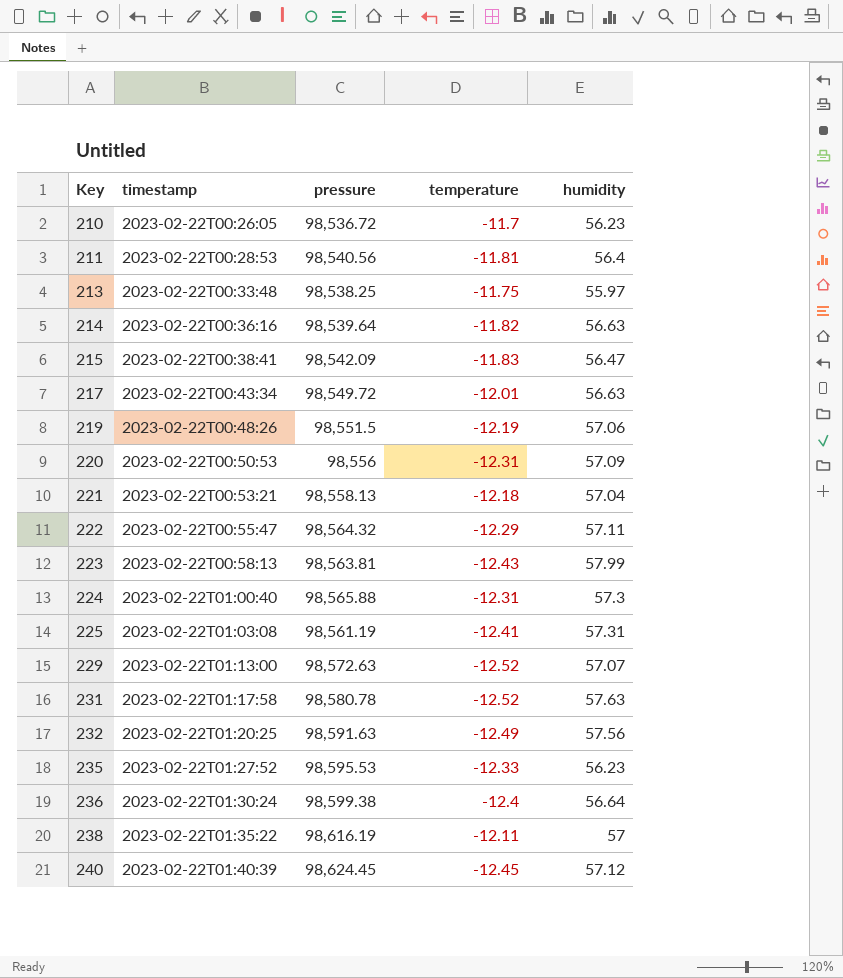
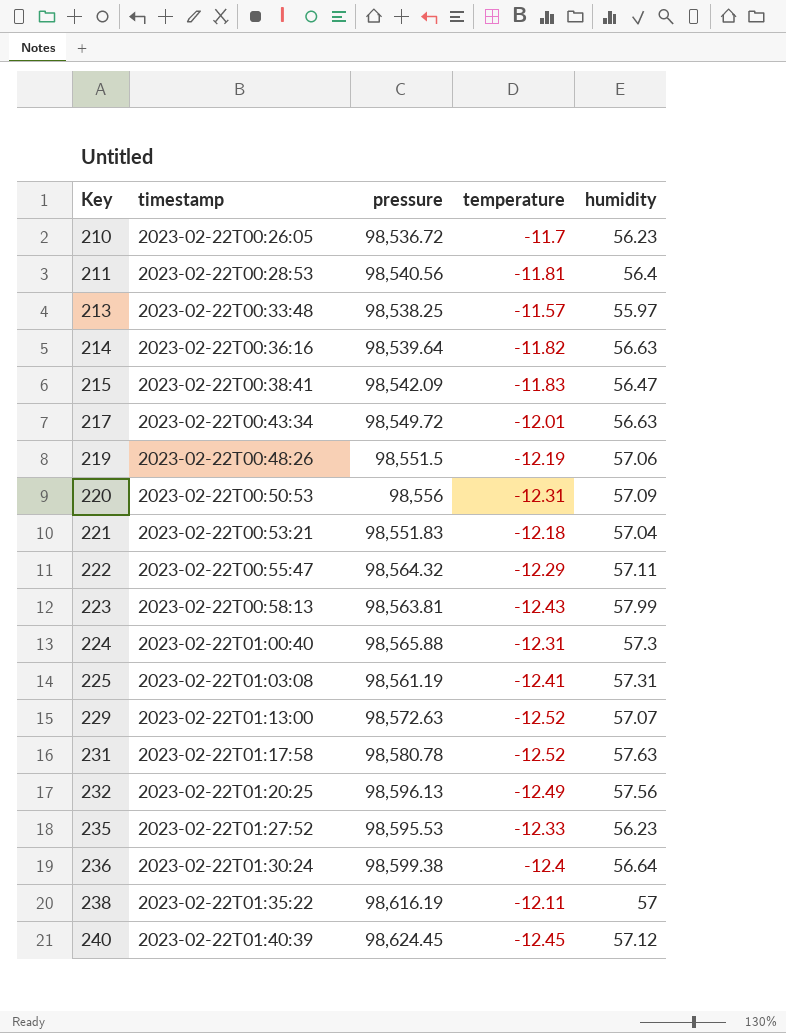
213 | temperature: -11.75 -> -11.57
221 | pressure: 98,558.13 -> 98,551.83
232 | pressure: 98,591.63 -> 98,596.13

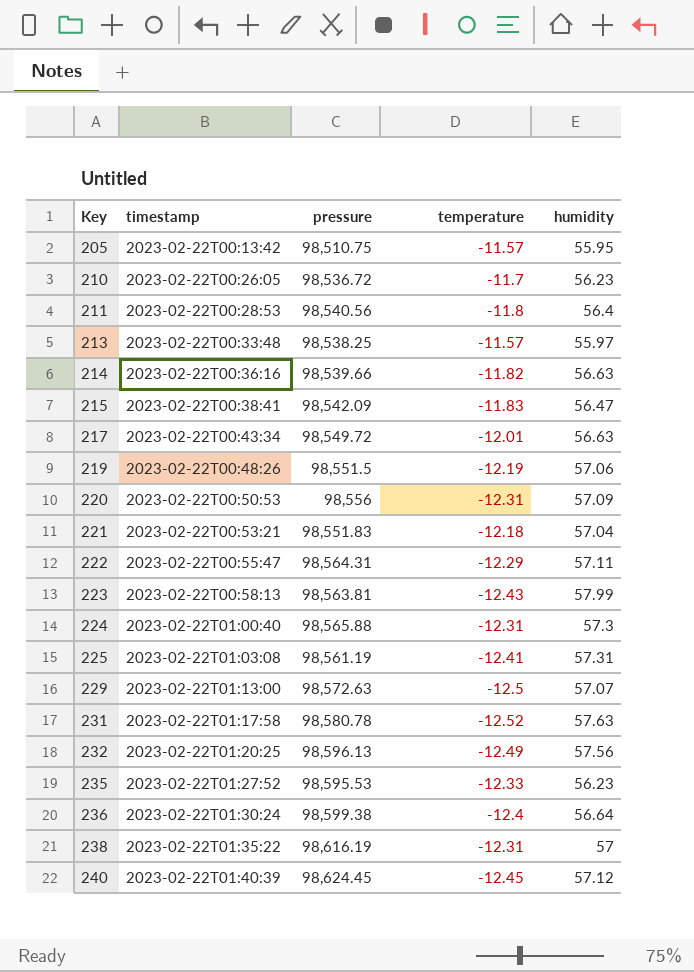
row 205: none -> 2023-02-22T00:13:42 | 98,510.75 | -11.57 | 55.95
211 | temperature: -11.81 -> -11.8
214 | pressure: 98,539.64 -> 98,539.66
222 | pressure: 98,564.32 -> 98,564.31
229 | temperature: -12.52 -> -12.5
238 | temperature: -12.11 -> -12.31

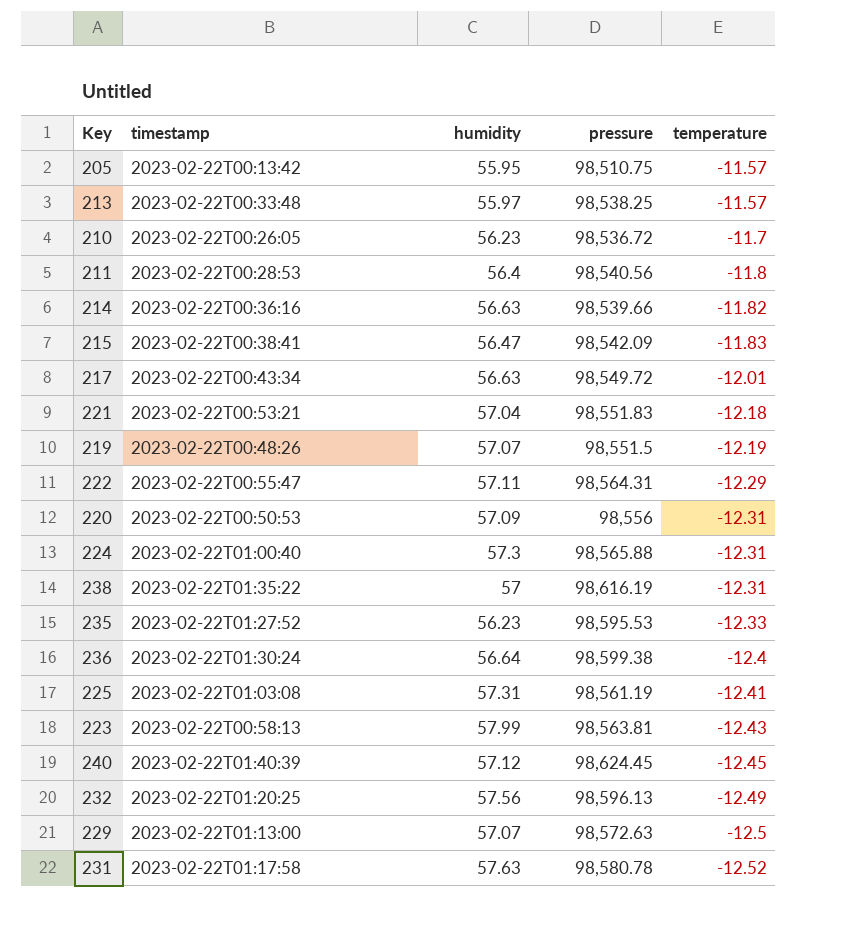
row order: Key ascending -> temperature descending
column humidity | position: 5 -> 3
219 | humidity: 57.06 -> 57.07

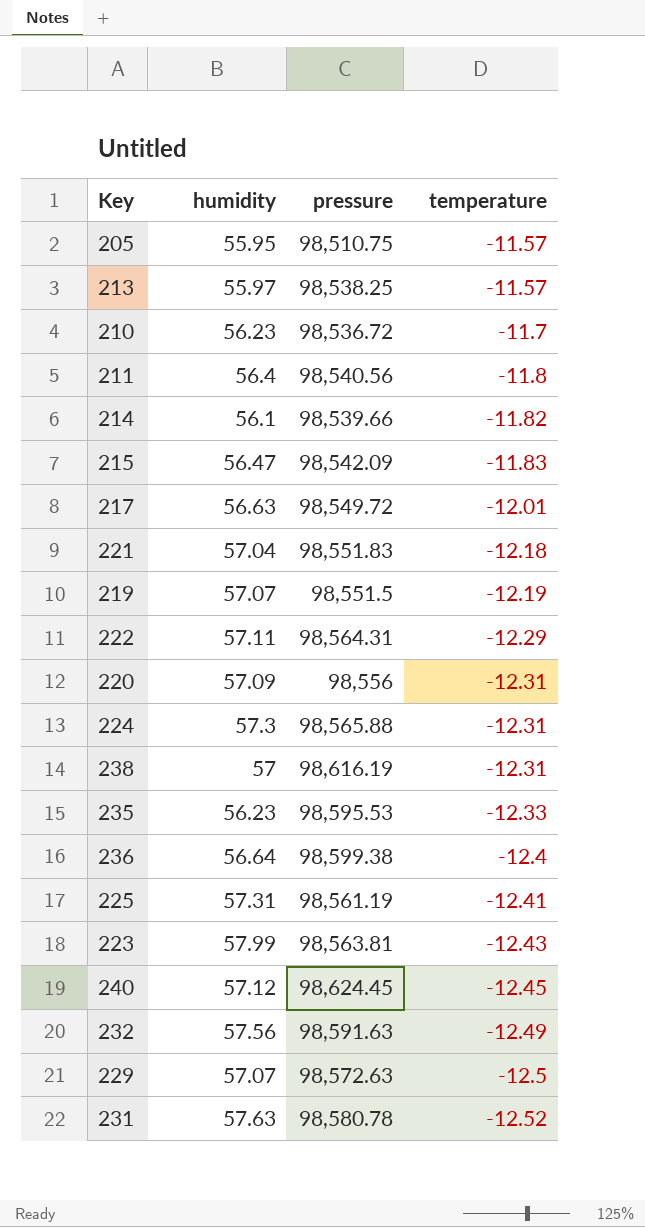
column timestamp | position: 2 -> none
214 | humidity: 56.63 -> 56.1
232 | pressure: 98,596.13 -> 98,591.63

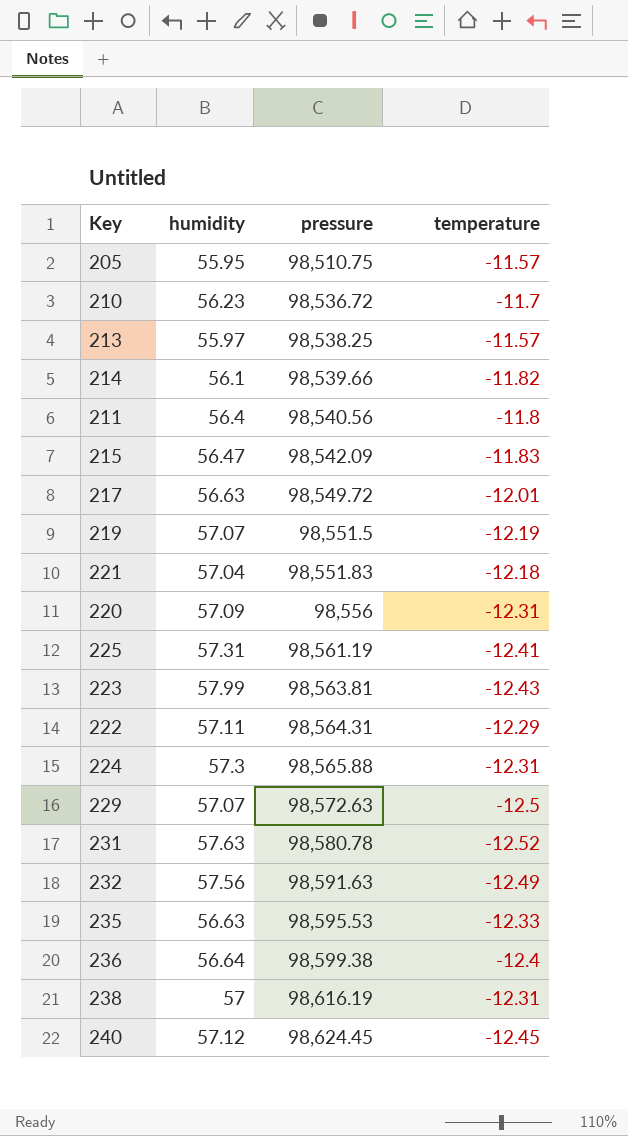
row order: temperature descending -> pressure ascending
235 | humidity: 56.23 -> 56.63

